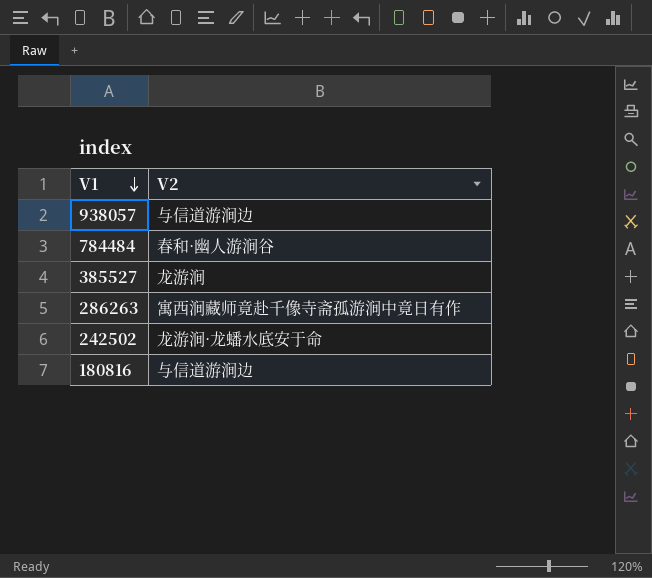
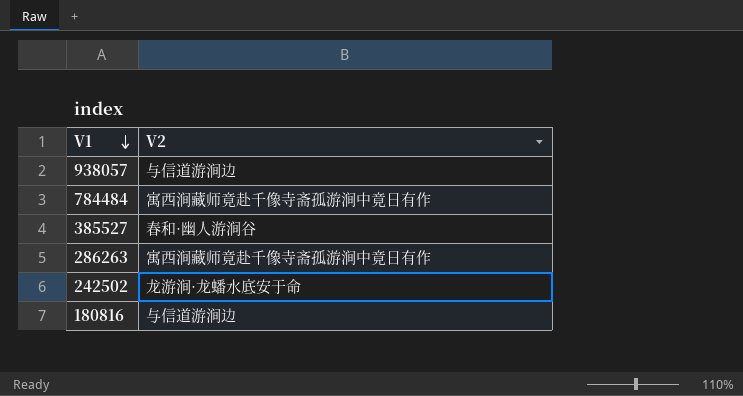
784484 | V2: 春和·幽人游涧谷 -> 寓西涧藏师竟赴千像寺斋孤游涧中竟日有作
385527 | V2: 龙游涧 -> 春和·幽人游涧谷

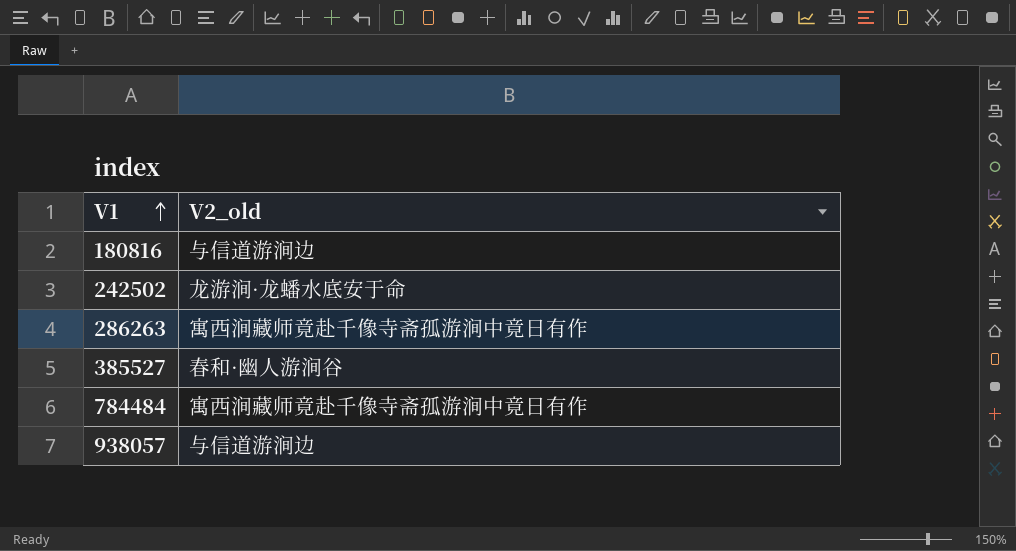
row order: V1 descending -> V1 ascending
column name: V2 -> V2_old

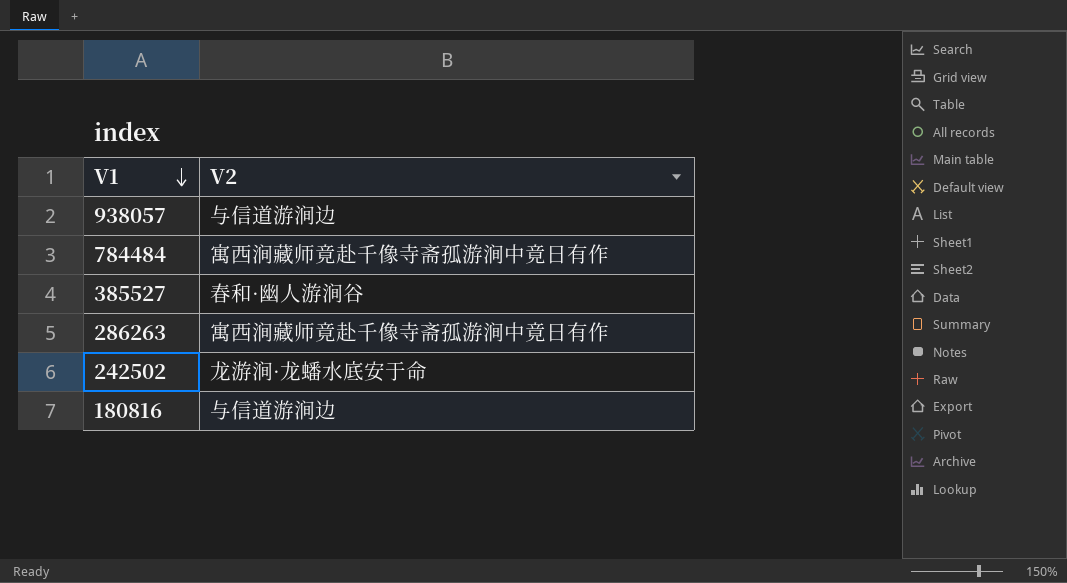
row order: V1 ascending -> V1 descending
column name: V2_old -> V2

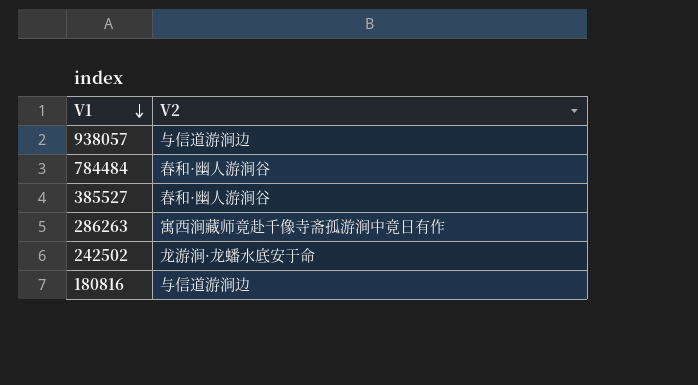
784484 | V2: 寓西涧藏师竟赴千像寺斋孤游涧中竟日有作 -> 春和·幽人游涧谷

